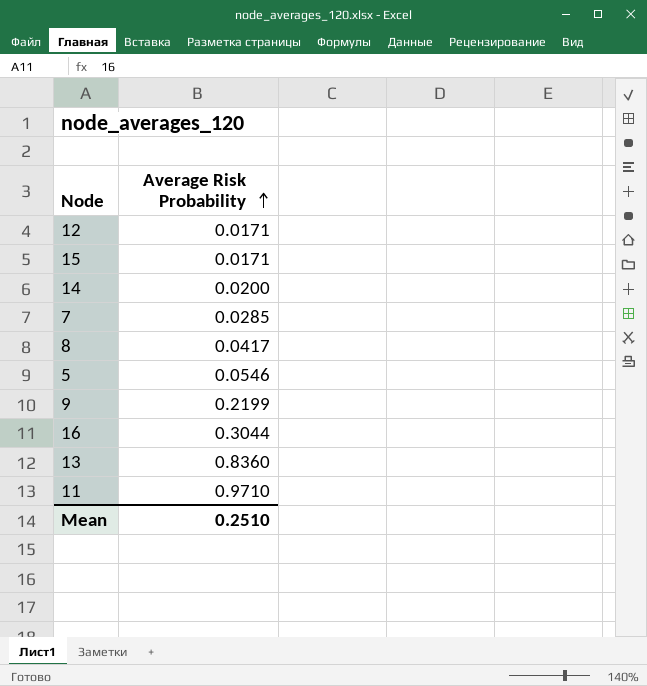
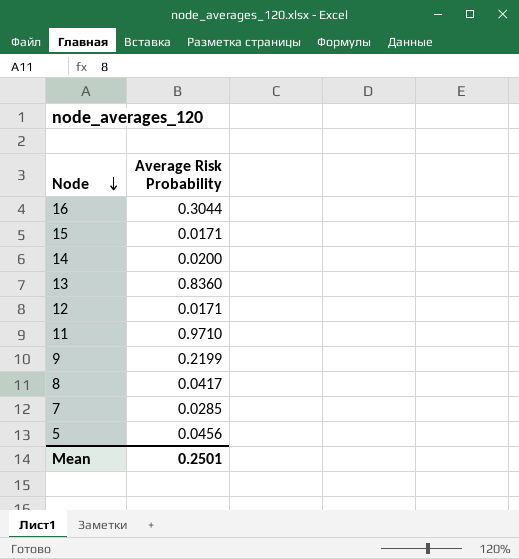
row order: Average Risk Probability ascending -> Node descending
5 | Average Risk Probability: 0.0546 -> 0.0456
Mean | Average Risk Probability: 0.2510 -> 0.2501

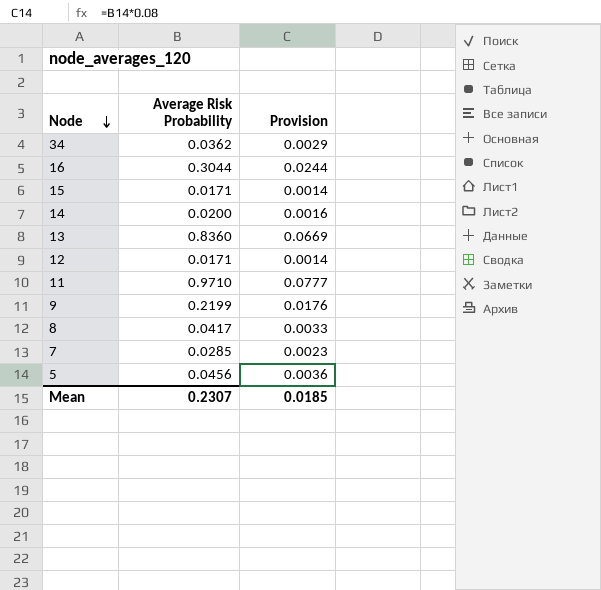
column Provision | formula: none -> [Average Risk Probability] * 0.08
row 34: none -> 0.0362 | 0.0029
Mean | Average Risk Probability: 0.2501 -> 0.2307

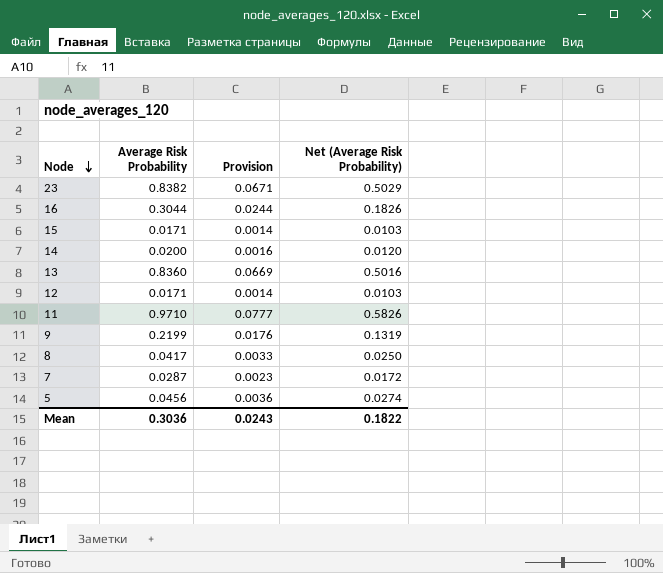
column Net (Average Risk Probability) | formula: none -> [Average Risk Probability] * 0.6
row 34: 0.0362 | 0.0029 -> none
row 23: none -> 0.8382 | 0.0671 | 0.5029
7 | Average Risk Probability: 0.0285 -> 0.0287
Mean | Average Risk Probability: 0.2307 -> 0.3036
Mean | Provision: 0.0185 -> 0.0243

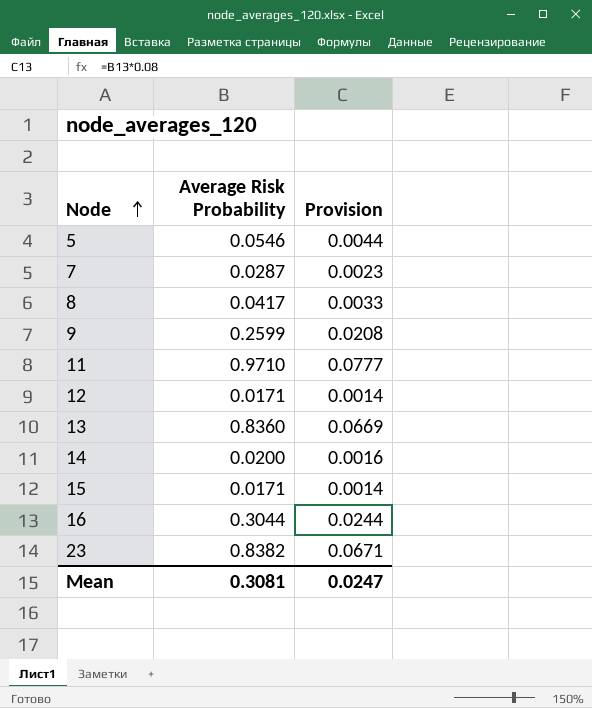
row order: Node descending -> Node ascending
column Net (Average Risk Probability) | formula: [Average Risk Probability] * 0.6 -> none
5 | Average Risk Probability: 0.0456 -> 0.0546
5 | Provision: 0.0036 -> 0.0044
9 | Average Risk Probability: 0.2199 -> 0.2599
9 | Provision: 0.0176 -> 0.0208
Mean | Average Risk Probability: 0.3036 -> 0.3081
Mean | Provision: 0.0243 -> 0.0247

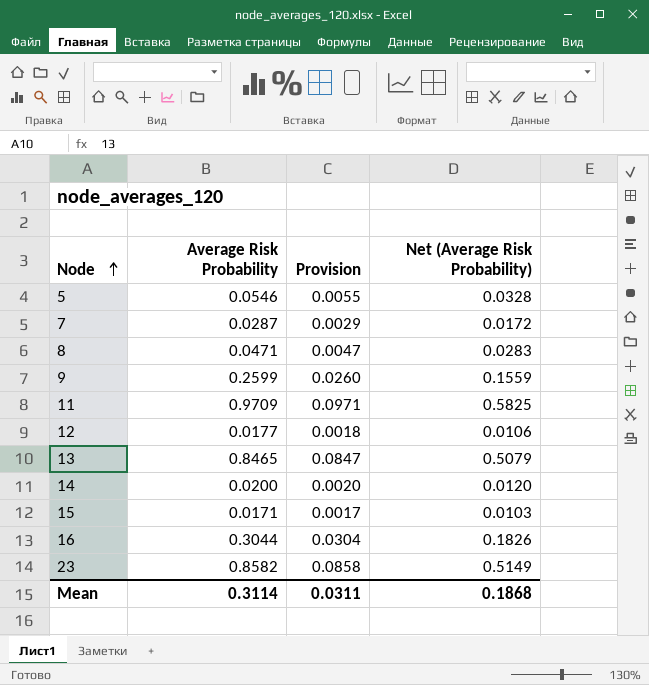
column Provision | formula: [Average Risk Probability] * 0.08 -> [Average Risk Probability] * 0.1
column Net (Average Risk Probability) | formula: none -> [Average Risk Probability] * 0.6
8 | Average Risk Probability: 0.0417 -> 0.0471
11 | Average Risk Probability: 0.9710 -> 0.9709
12 | Average Risk Probability: 0.0171 -> 0.0177
13 | Average Risk Probability: 0.8360 -> 0.8465
23 | Average Risk Probability: 0.8382 -> 0.8582
Mean | Average Risk Probability: 0.3081 -> 0.3114
Mean | Provision: 0.0247 -> 0.0311

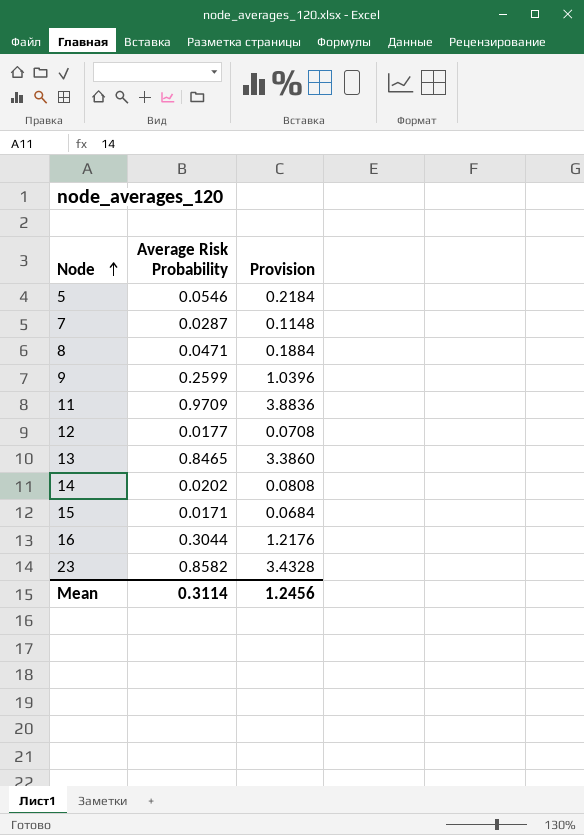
column Net (Average Risk Probability) | formula: [Average Risk Probability] * 0.6 -> none
column Provision | formula: [Average Risk Probability] * 0.1 -> [Average Risk Probability] * 4
14 | Average Risk Probability: 0.0200 -> 0.0202
Mean | Provision: 0.0311 -> 1.2456

